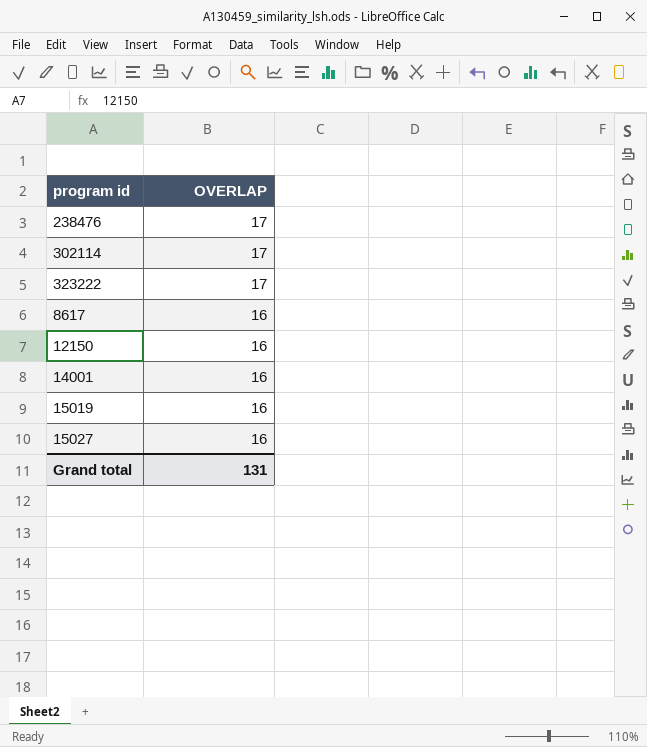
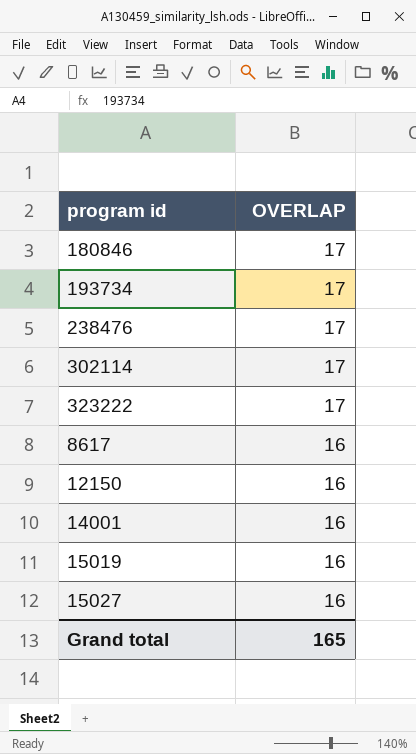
row 180846: none -> 17
row 193734: none -> 17
Grand total | OVERLAP: 131 -> 165

